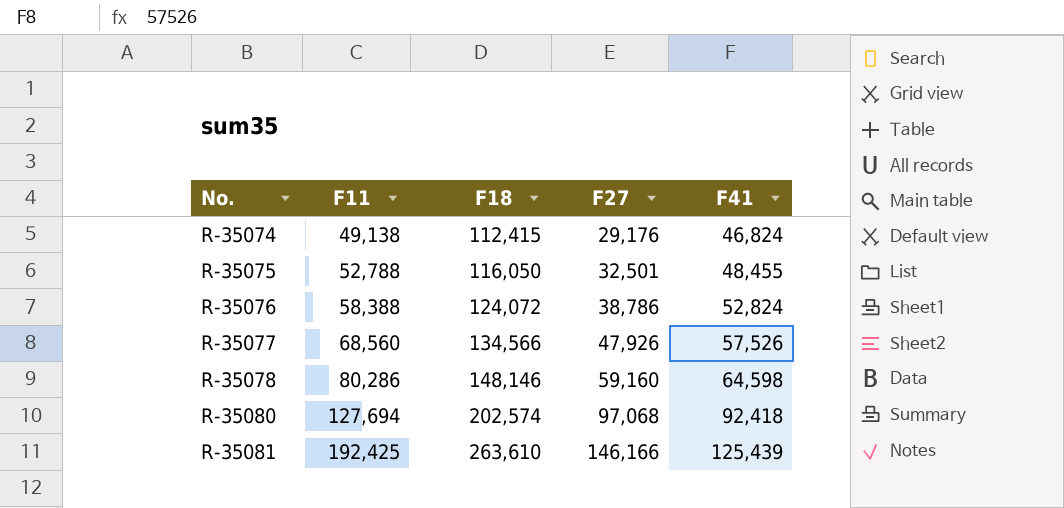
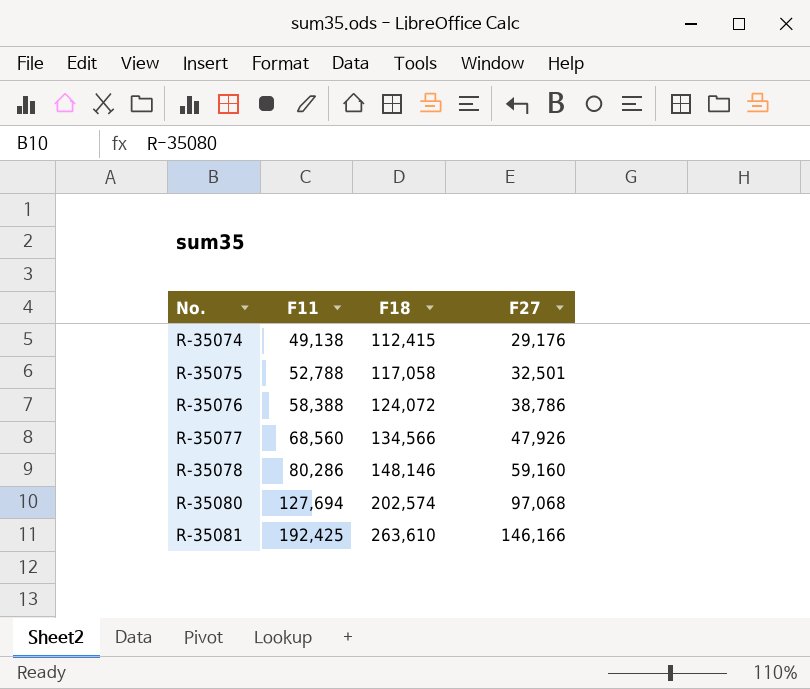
column F41 | position: 5 -> none
R-35075 | F18: 116,050 -> 117,058

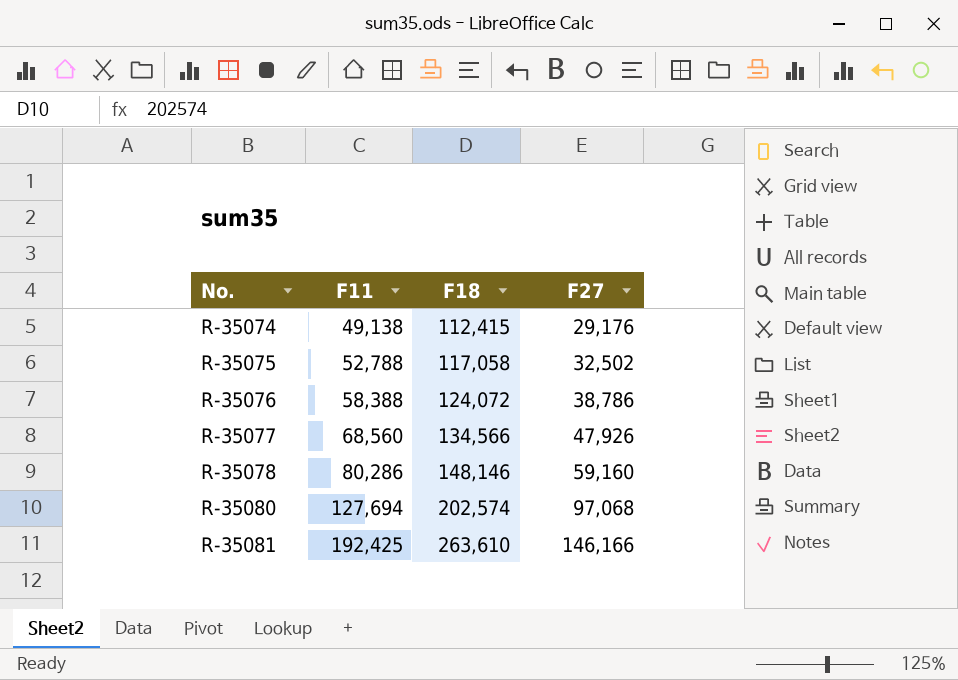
R-35075 | F27: 32,501 -> 32,502

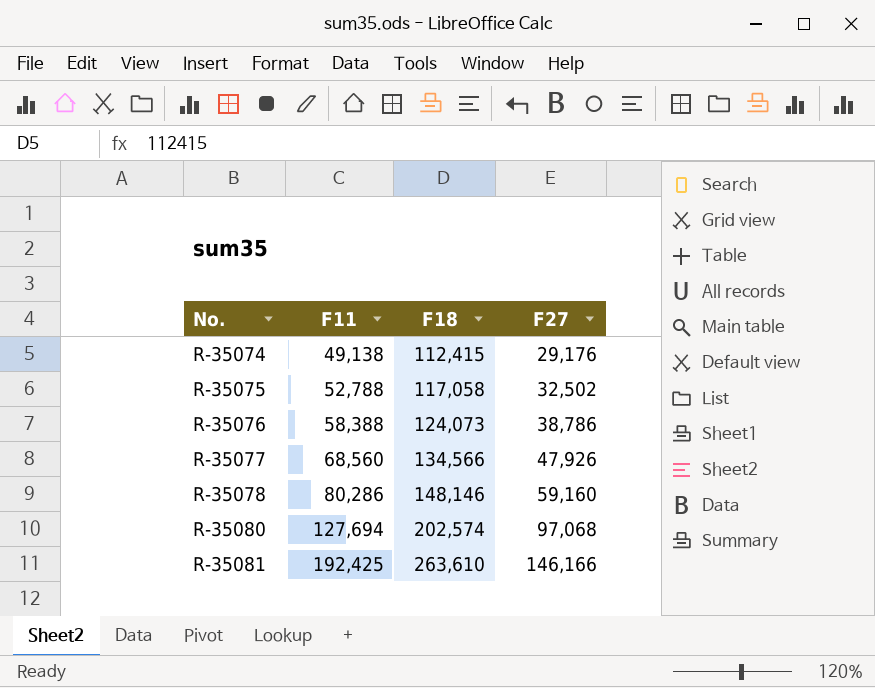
R-35076 | F18: 124,072 -> 124,073

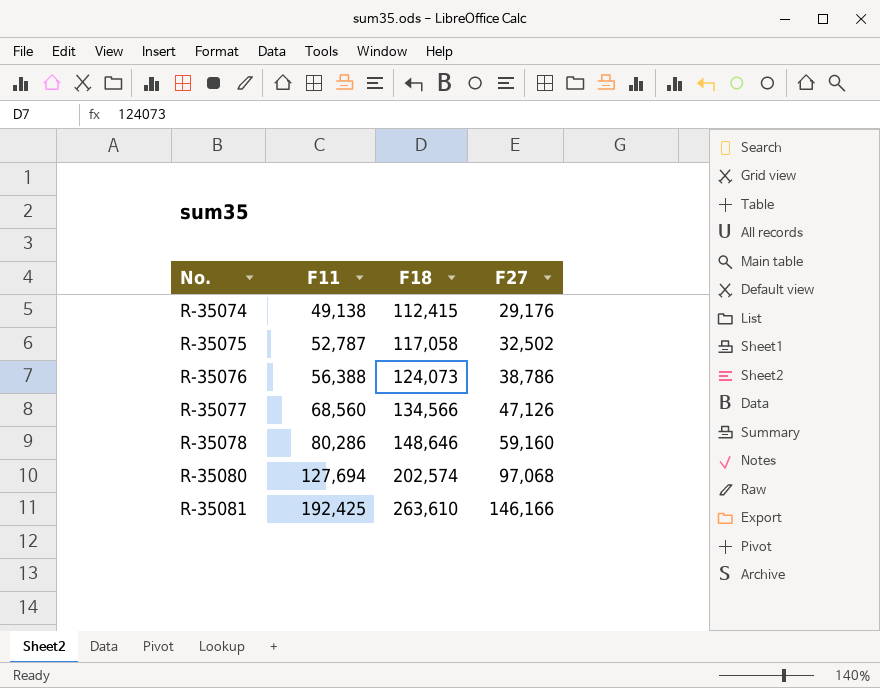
R-35075 | F11: 52,788 -> 52,787
R-35076 | F11: 58,388 -> 56,388
R-35077 | F27: 47,926 -> 47,126
R-35078 | F18: 148,146 -> 148,646

